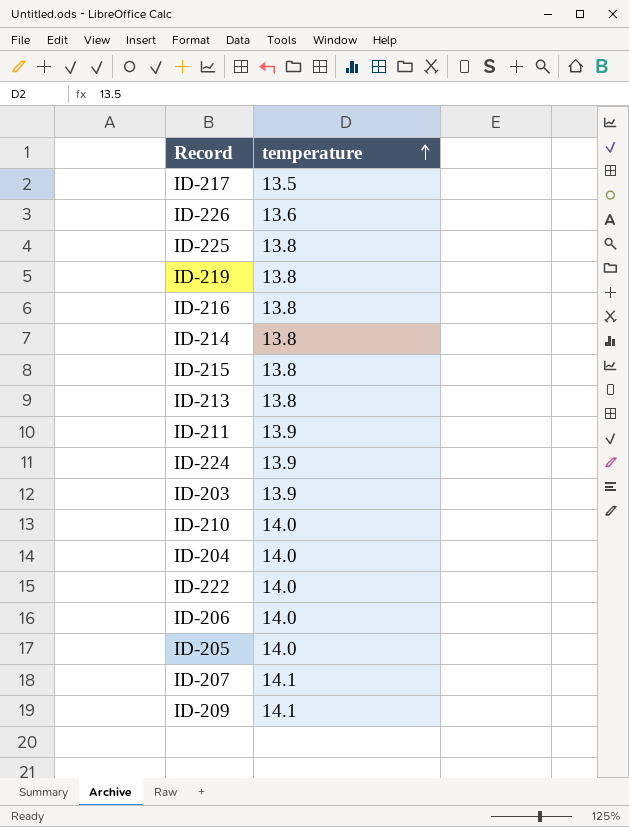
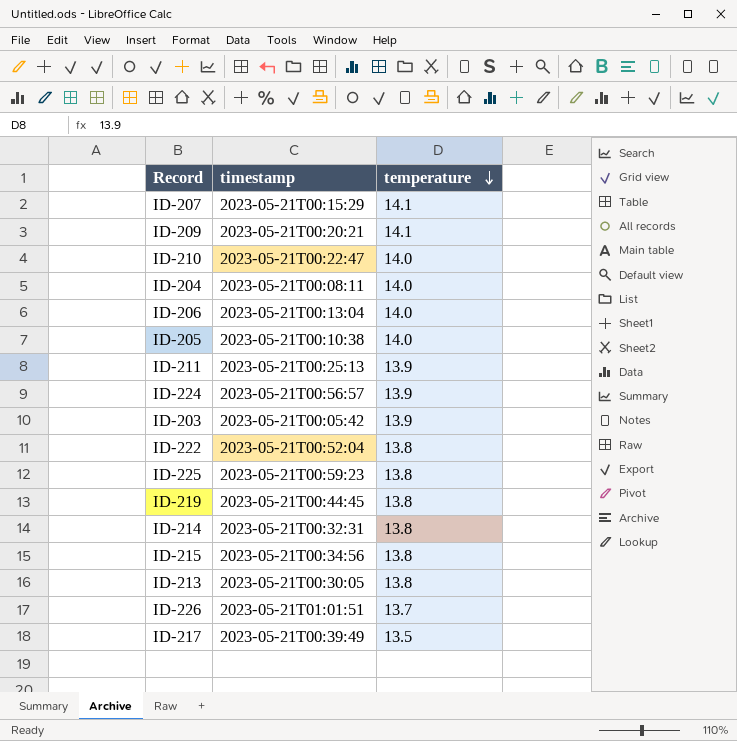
row order: temperature ascending -> temperature descending
column timestamp | position: none -> 2
row ID-216: 13.8 -> none
ID-222 | temperature: 14.0 -> 13.8
ID-226 | temperature: 13.6 -> 13.7

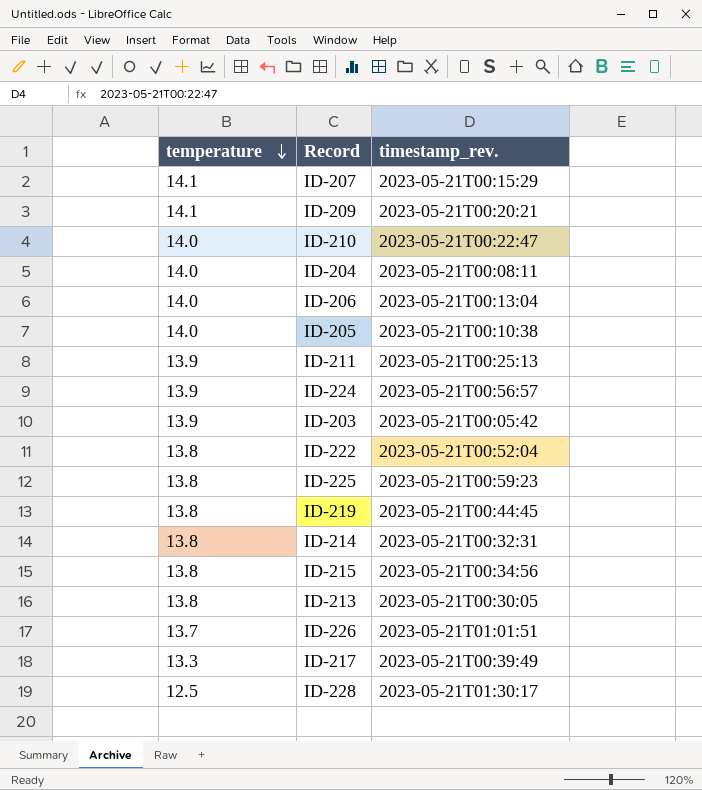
column temperature | position: 3 -> 1
column name: timestamp -> timestamp_rev.
ID-217 | temperature: 13.5 -> 13.3
row ID-228: none -> 12.5 | 2023-05-21T01:30:17

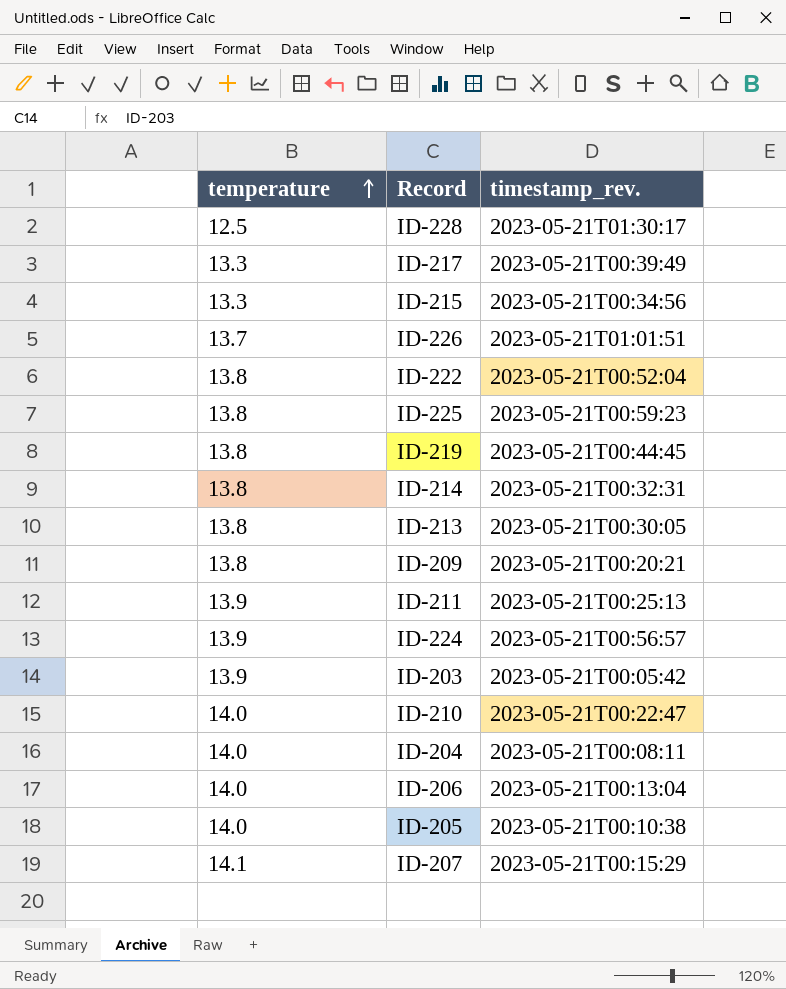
row order: temperature descending -> temperature ascending
ID-215 | temperature: 13.8 -> 13.3
ID-209 | temperature: 14.1 -> 13.8

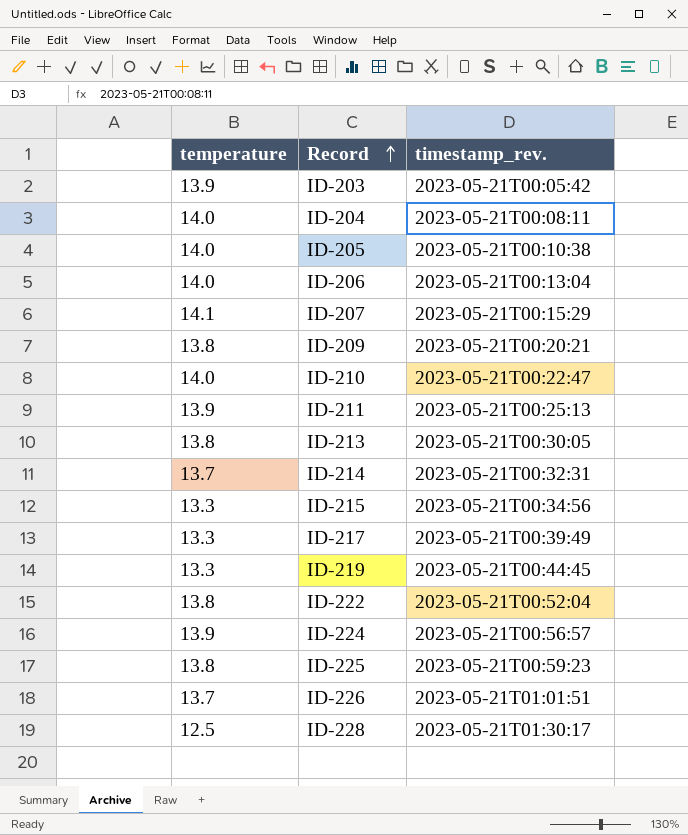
row order: temperature ascending -> Record ascending
ID-214 | temperature: 13.8 -> 13.7
ID-219 | temperature: 13.8 -> 13.3

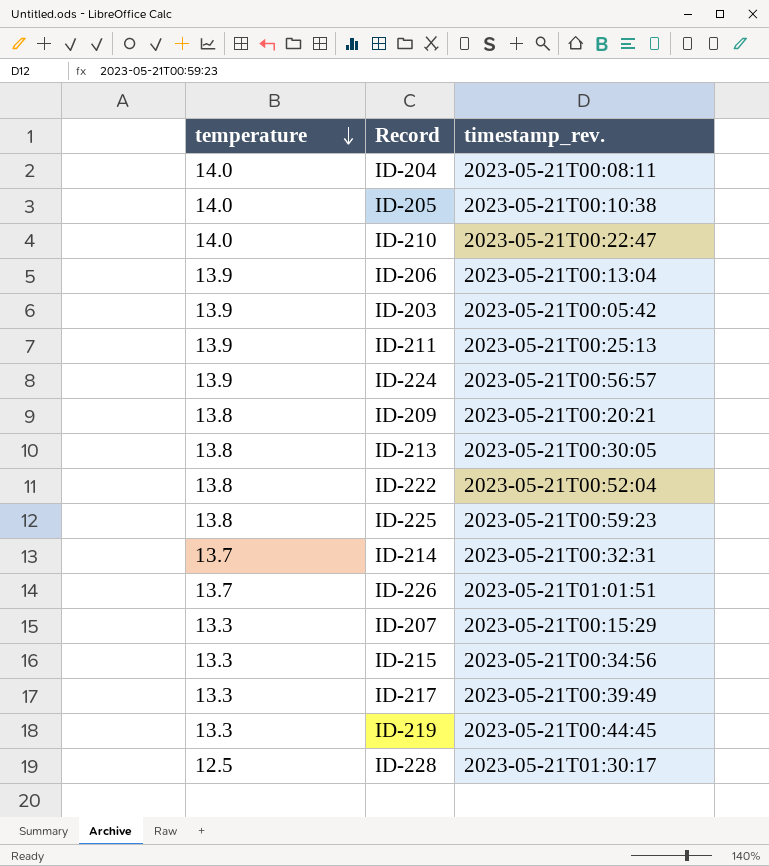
row order: Record ascending -> temperature descending
ID-206 | temperature: 14.0 -> 13.9
ID-207 | temperature: 14.1 -> 13.3

